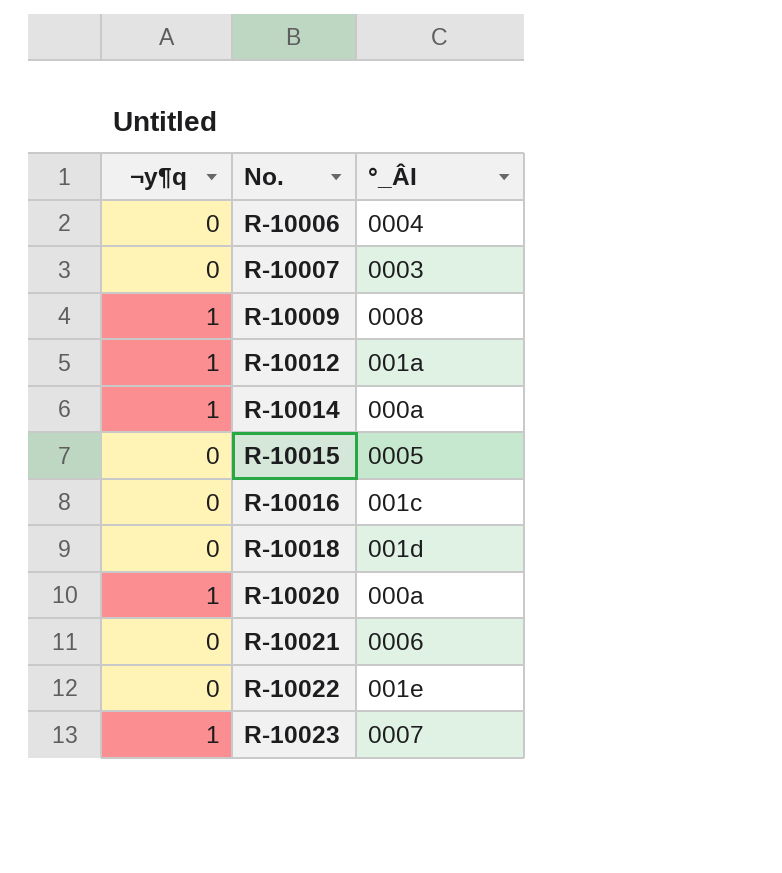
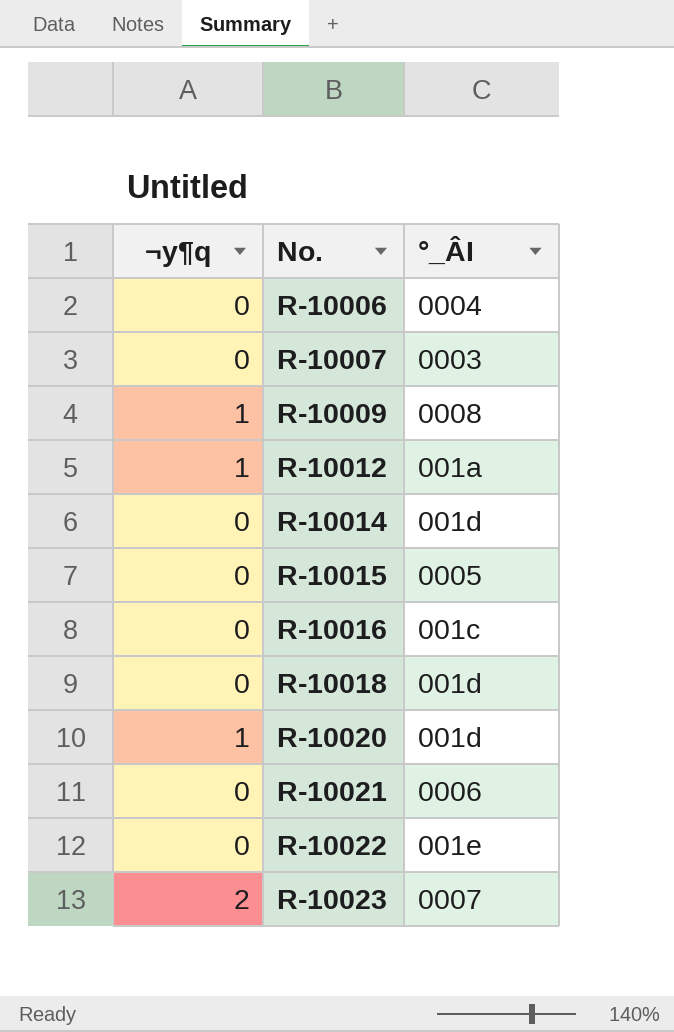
R-10014 | ¬y¶q: 1 -> 0
R-10014 | °_ÂI: 000a -> 001d
R-10020 | °_ÂI: 000a -> 001d
R-10023 | ¬y¶q: 1 -> 2

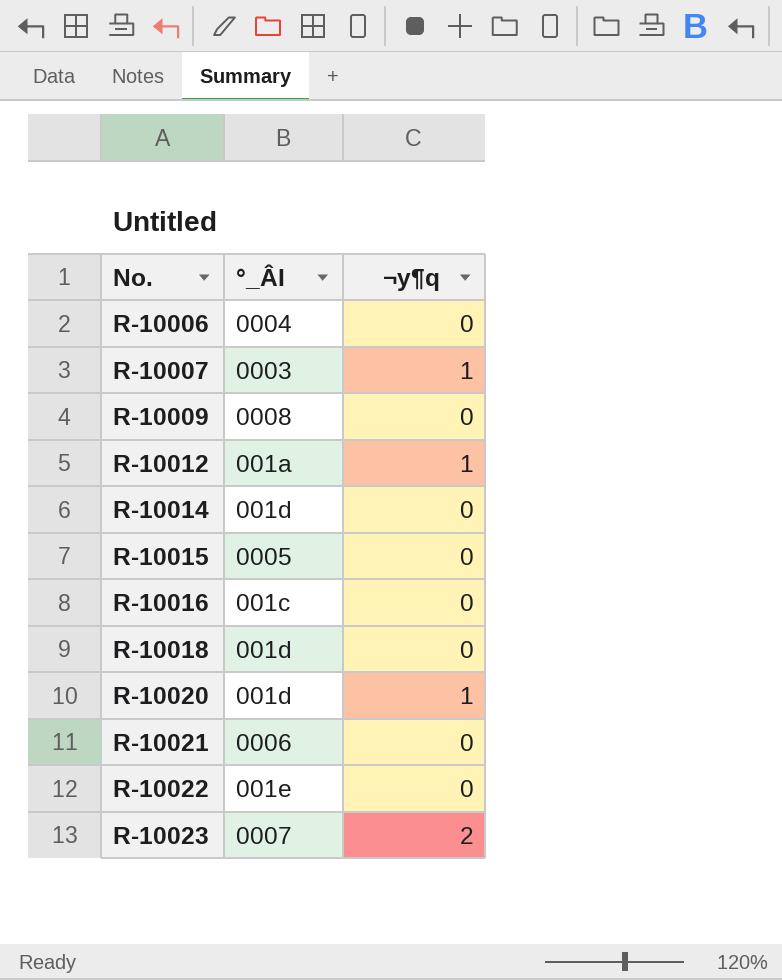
column ¬y¶q | position: 1 -> 3
R-10007 | ¬y¶q: 0 -> 1
R-10009 | ¬y¶q: 1 -> 0

